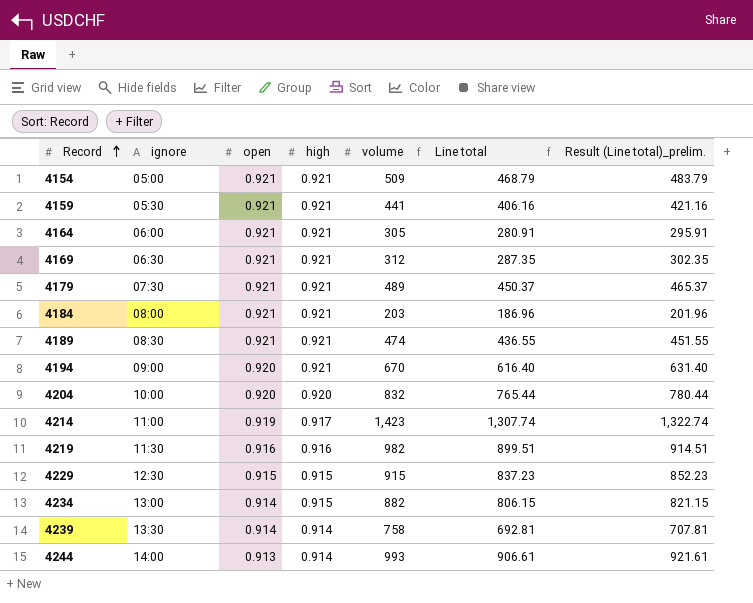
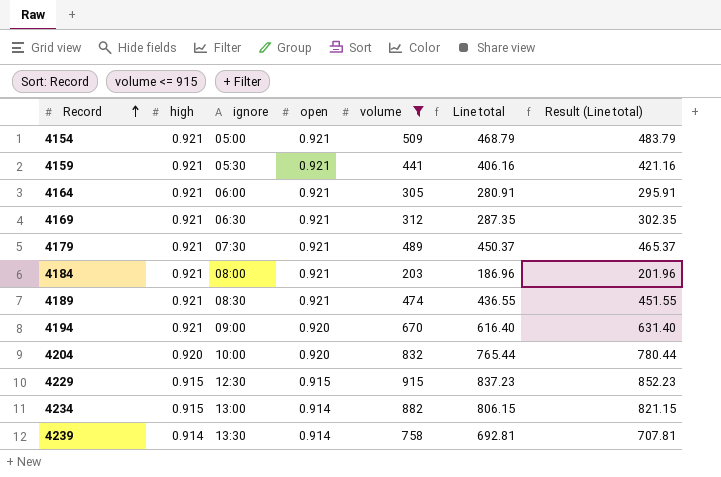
filter: none -> volume <= 915
column high | position: 4 -> 2
column name: Result (Line total)_prelim. -> Result (Line total)

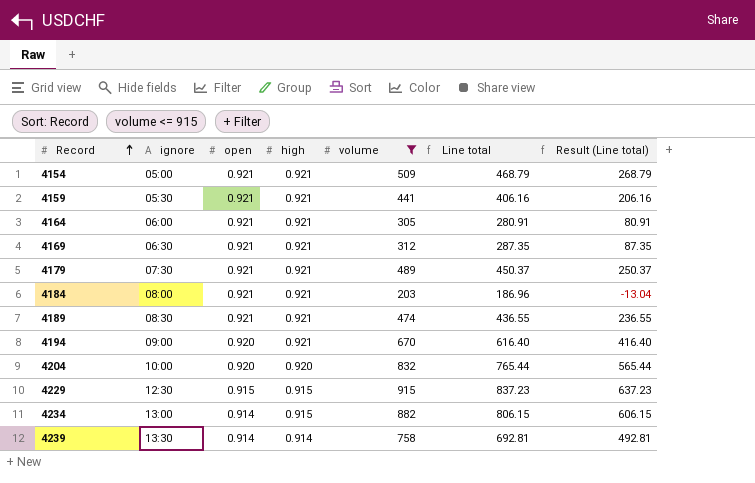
column high | position: 2 -> 4
column Result (Line total) | formula: [Line total] + 15 -> [Line total] - 200

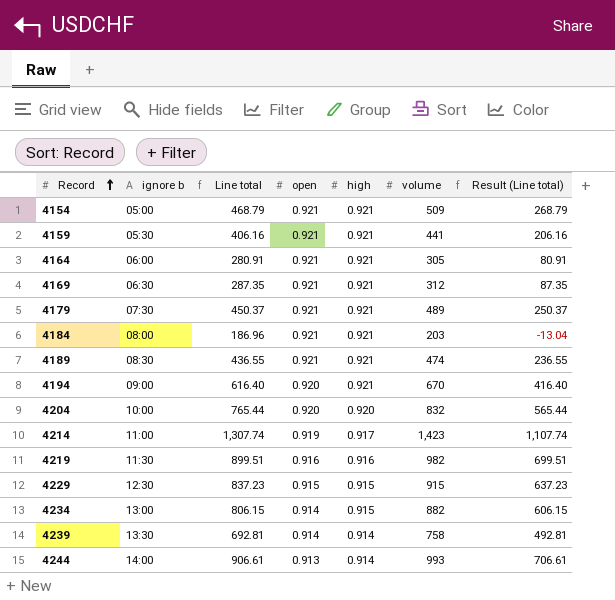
filter: volume <= 915 -> none
column name: ignore -> ignore b
column Line total | position: 6 -> 3

